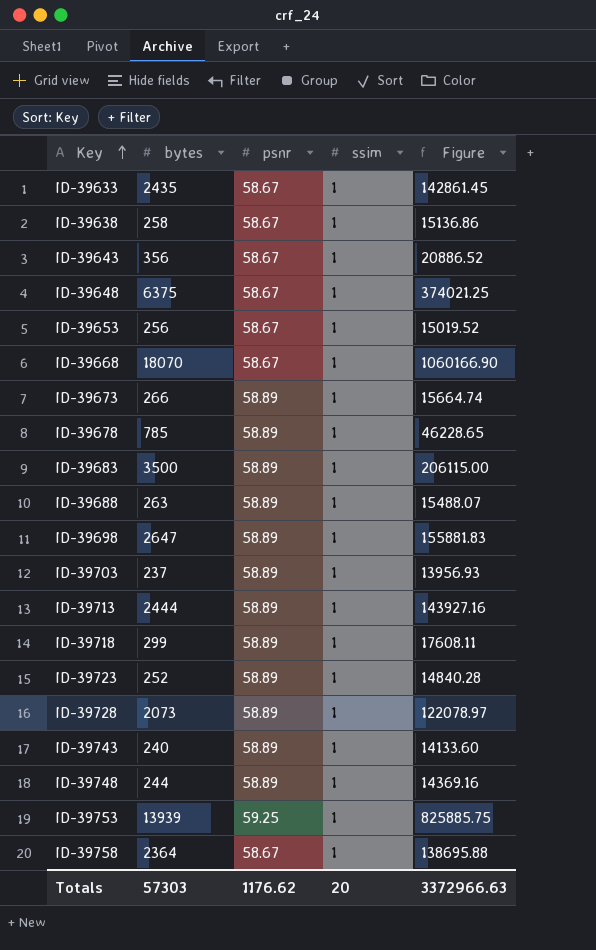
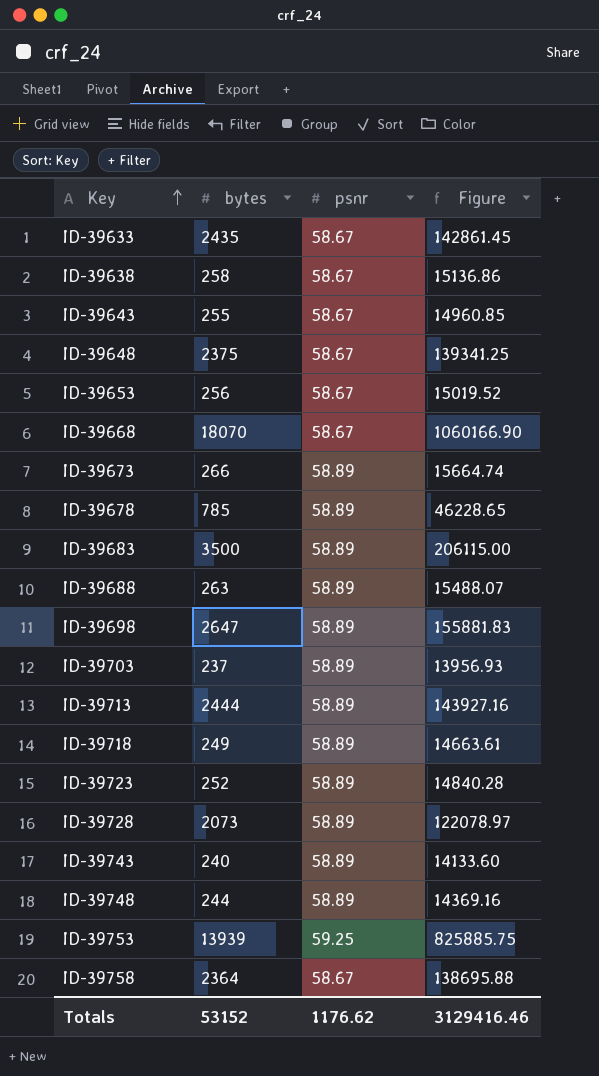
column ssim | position: 4 -> none
ID-39643 | bytes: 356 -> 255
ID-39643 | Figure: 20886.52 -> 14960.85
ID-39648 | bytes: 6375 -> 2375
ID-39648 | Figure: 374021.25 -> 139341.25
ID-39718 | bytes: 299 -> 249
ID-39718 | Figure: 17608.11 -> 14663.61
Totals | bytes: 57303 -> 53152
Totals | Figure: 3372966.63 -> 3129416.46

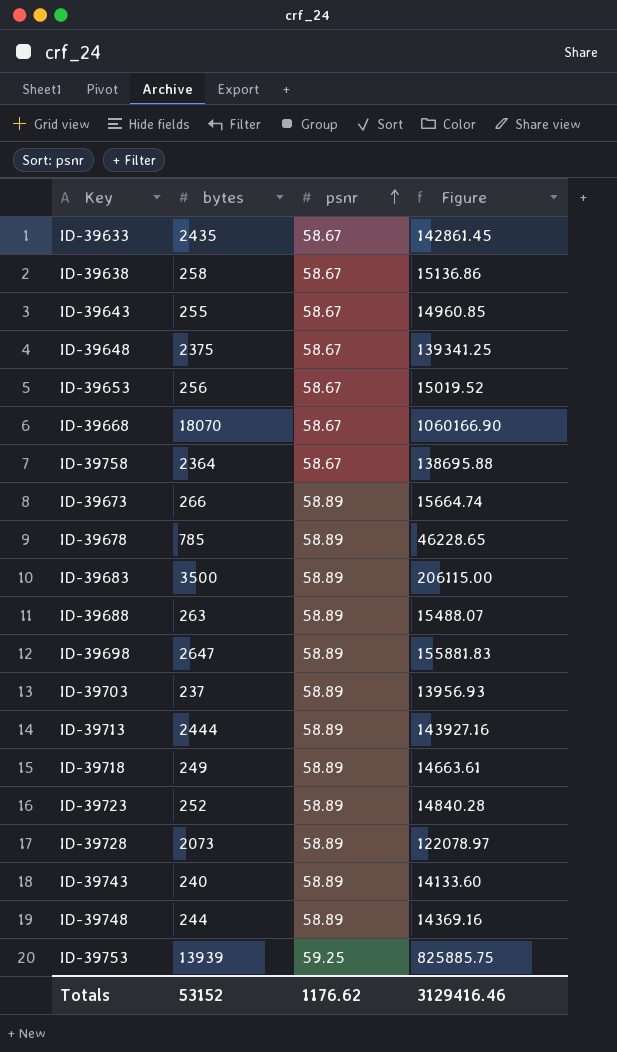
row order: Key ascending -> psnr ascending

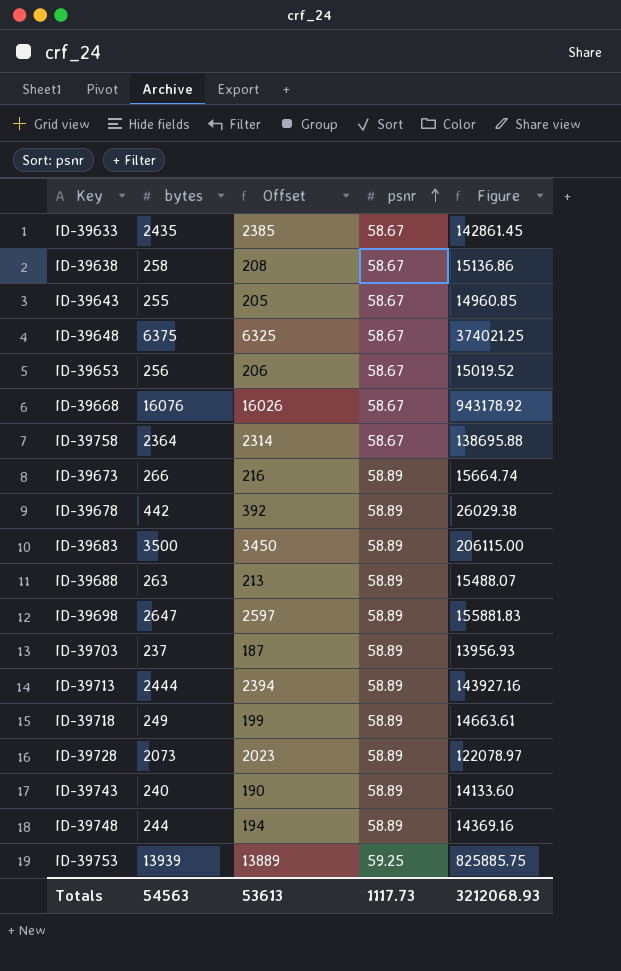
column Offset | formula: none -> [bytes] - 50
row ID-39723: 252 | 58.89 | 14840.28 -> none
ID-39648 | bytes: 2375 -> 6375
ID-39648 | Figure: 139341.25 -> 374021.25
ID-39668 | bytes: 18070 -> 16076
ID-39668 | Figure: 1060166.90 -> 943178.92
ID-39678 | bytes: 785 -> 442
ID-39678 | Figure: 46228.65 -> 26029.38
Totals | bytes: 53152 -> 54563
Totals | psnr: 1176.62 -> 1117.73
Totals | Figure: 3129416.46 -> 3212068.93

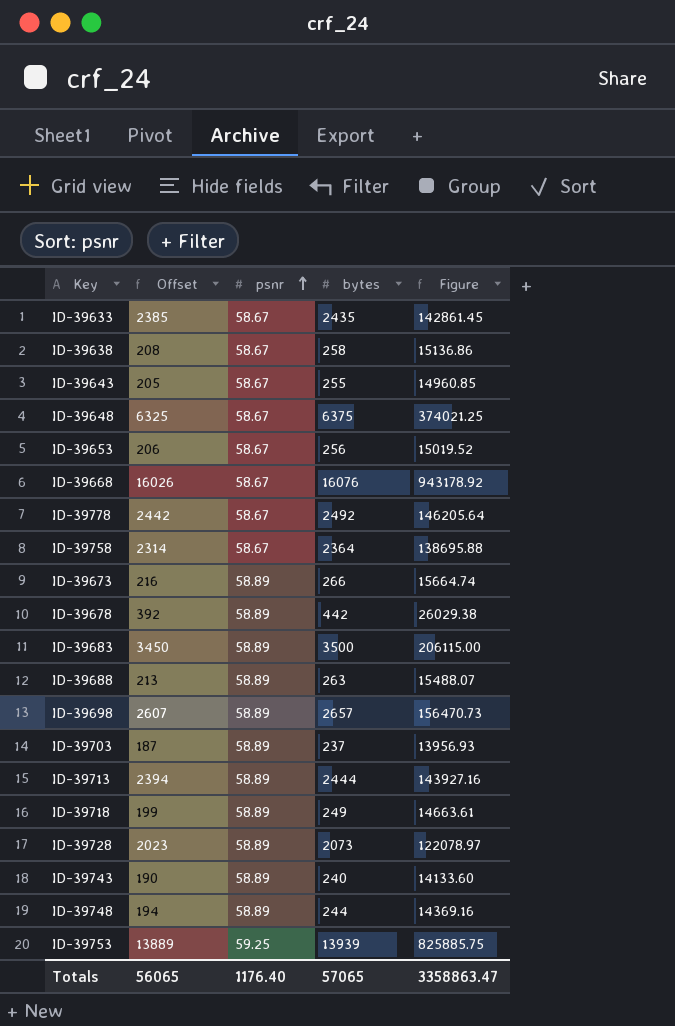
column bytes | position: 2 -> 4
row ID-39778: none -> 2442 | 58.67 | 2492 | 146205.64
ID-39698 | Offset: 2597 -> 2607
ID-39698 | bytes: 2647 -> 2657
ID-39698 | Figure: 155881.83 -> 156470.73
Totals | Offset: 53613 -> 56065
Totals | psnr: 1117.73 -> 1176.40
Totals | bytes: 54563 -> 57065
Totals | Figure: 3212068.93 -> 3358863.47

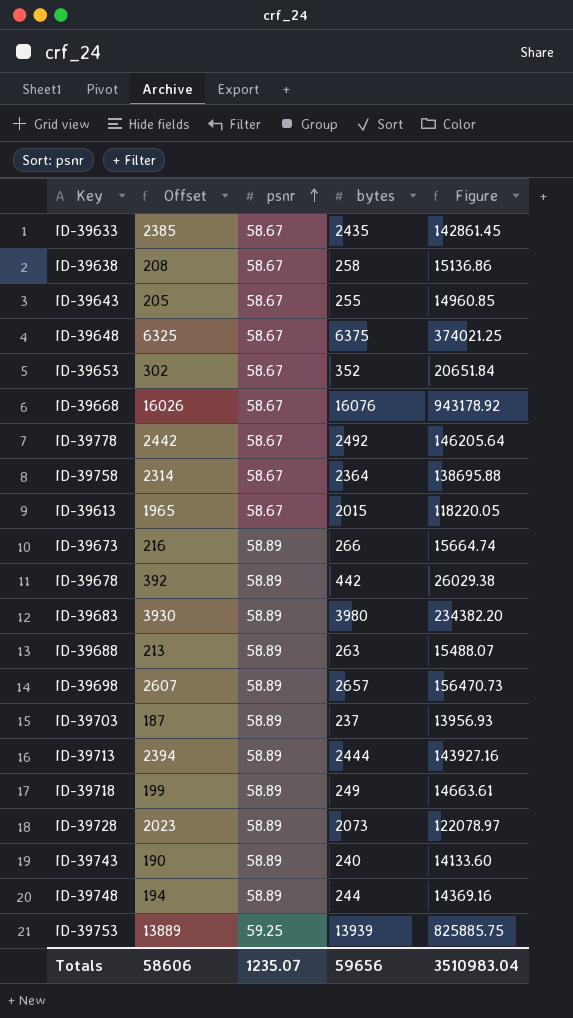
ID-39653 | Offset: 206 -> 302
ID-39653 | bytes: 256 -> 352
ID-39653 | Figure: 15019.52 -> 20651.84
row ID-39613: none -> 1965 | 58.67 | 2015 | 118220.05
ID-39683 | Offset: 3450 -> 3930
ID-39683 | bytes: 3500 -> 3980
ID-39683 | Figure: 206115.00 -> 234382.20
Totals | Offset: 56065 -> 58606
Totals | psnr: 1176.40 -> 1235.07
Totals | bytes: 57065 -> 59656
Totals | Figure: 3358863.47 -> 3510983.04

